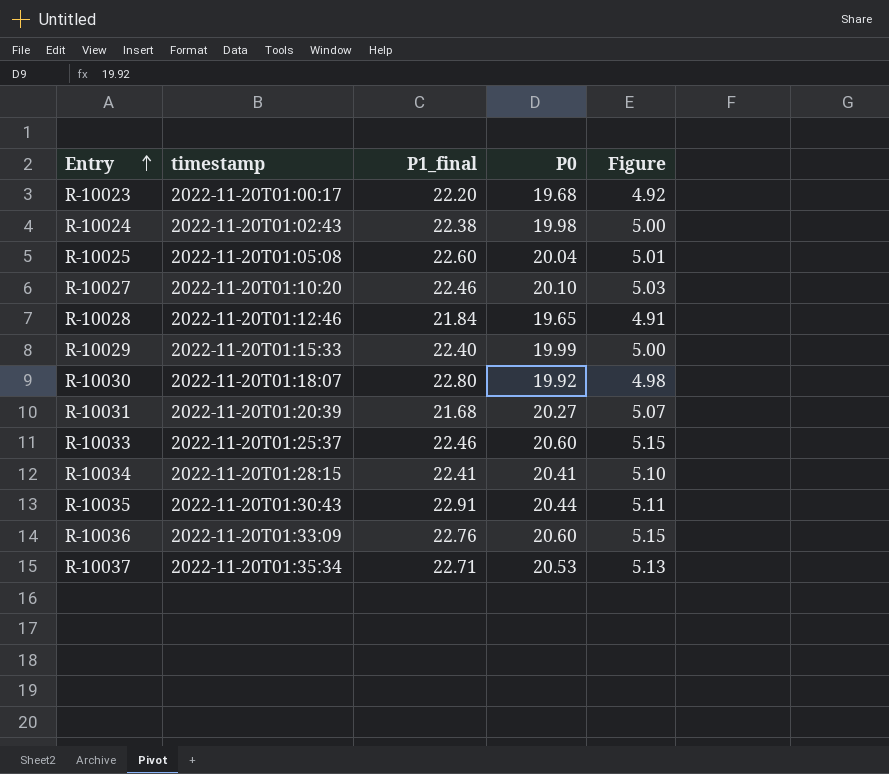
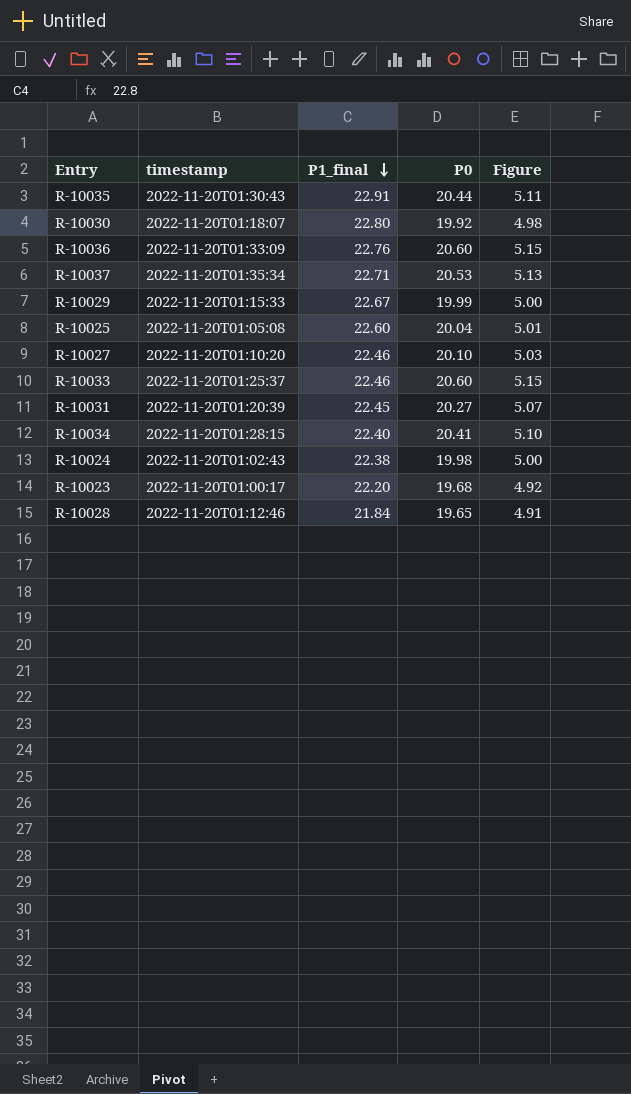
row order: Entry ascending -> P1_final descending
R-10029 | P1_final: 22.40 -> 22.67
R-10031 | P1_final: 21.68 -> 22.45
R-10034 | P1_final: 22.41 -> 22.40

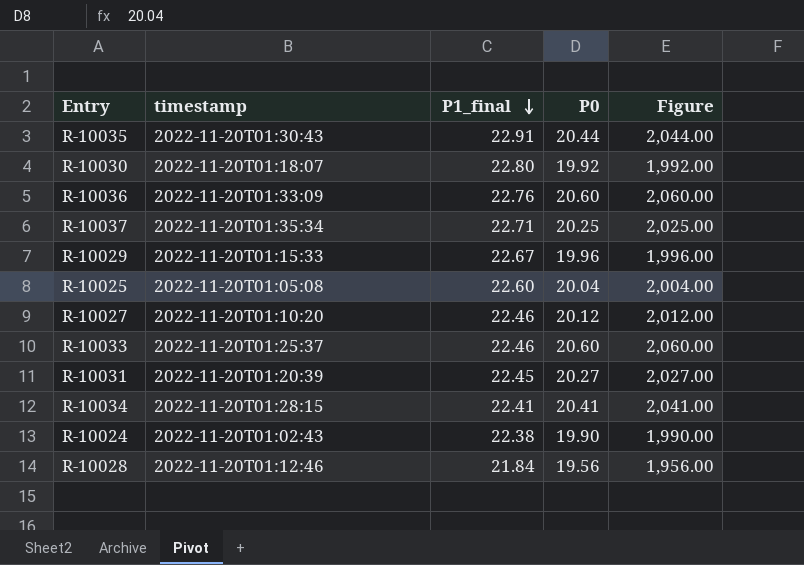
column Figure | formula: [P0] * 0.25 -> [P0] * 100
row R-10023: 2022-11-20T01:00:17 | 22.20 | 19.68 | 4.92 -> none
R-10037 | P0: 20.53 -> 20.25
R-10029 | P0: 19.99 -> 19.96
R-10027 | P0: 20.10 -> 20.12
R-10034 | P1_final: 22.40 -> 22.41
R-10024 | P0: 19.98 -> 19.90
R-10028 | P0: 19.65 -> 19.56

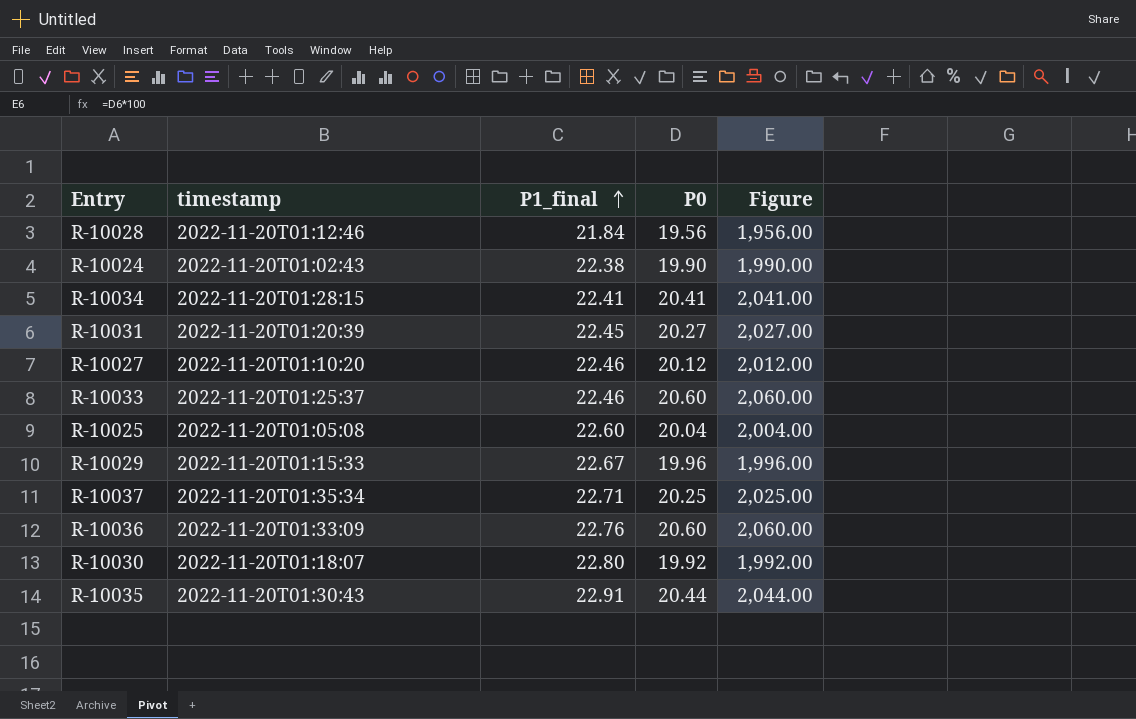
row order: P1_final descending -> P1_final ascending

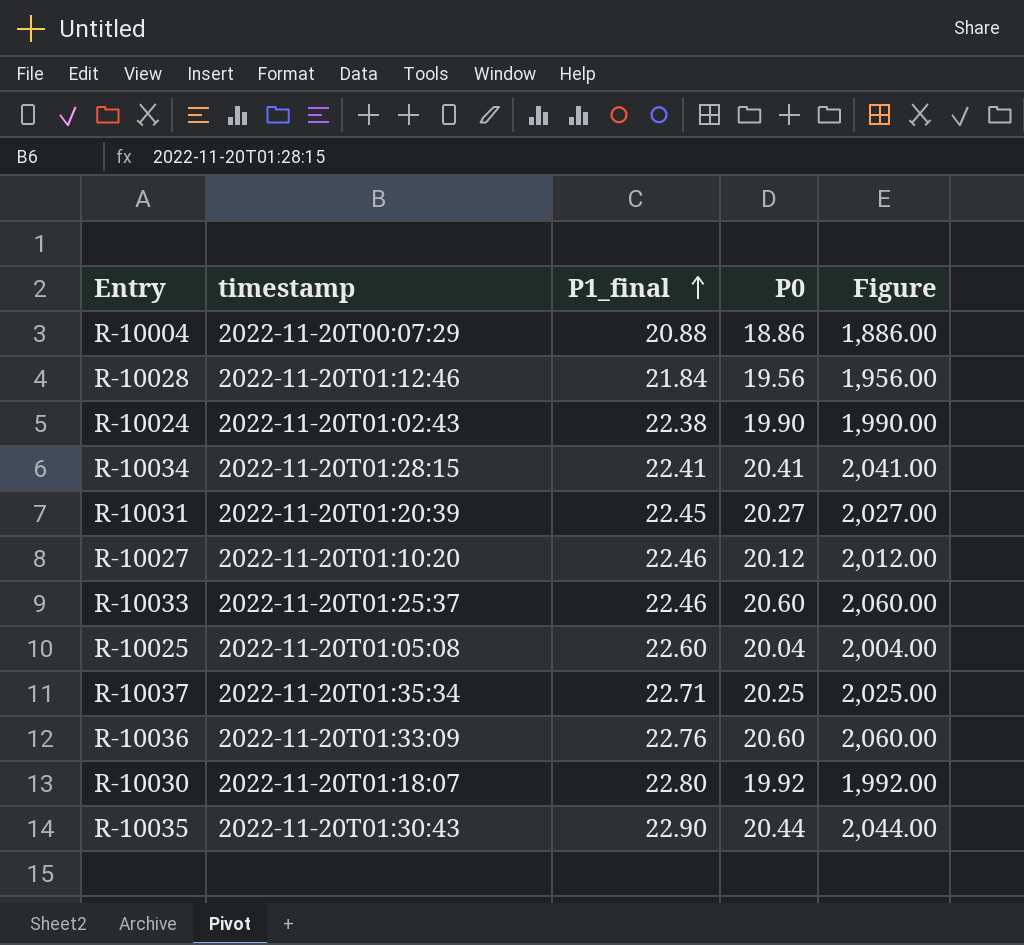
row R-10029: 2022-11-20T01:15:33 | 22.67 | 19.96 | 1,996.00 -> none
row R-10004: none -> 2022-11-20T00:07:29 | 20.88 | 18.86 | 1,886.00
R-10035 | P1_final: 22.91 -> 22.90

